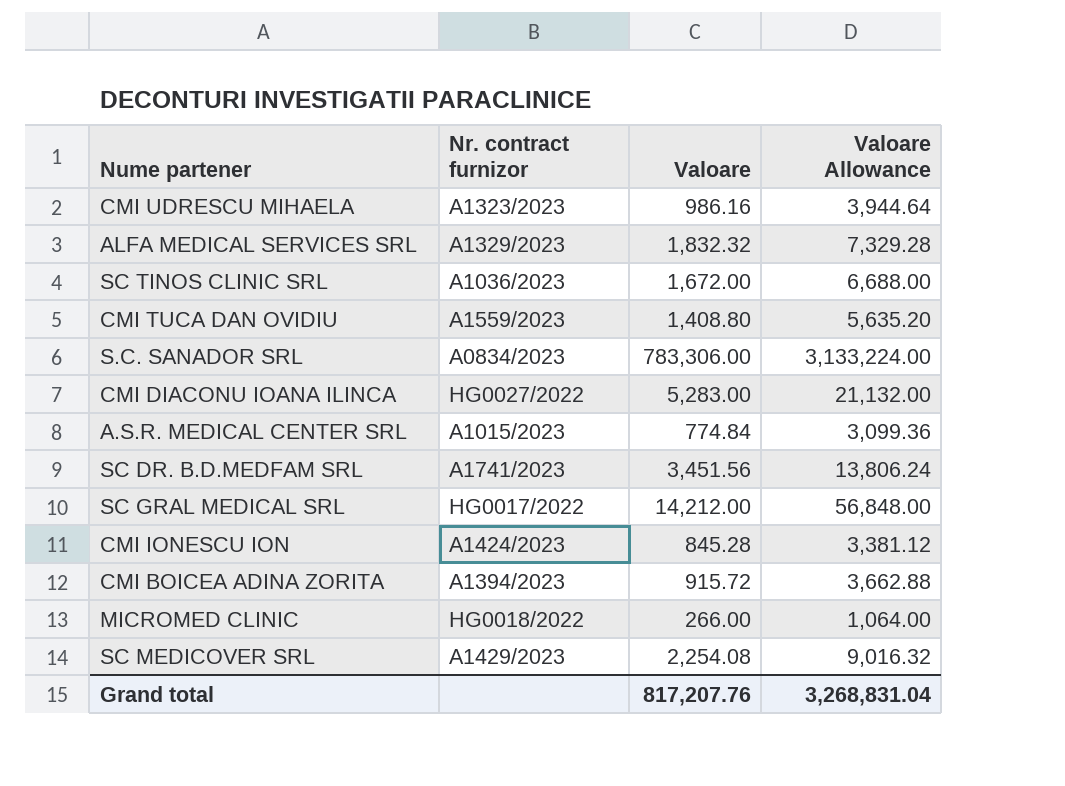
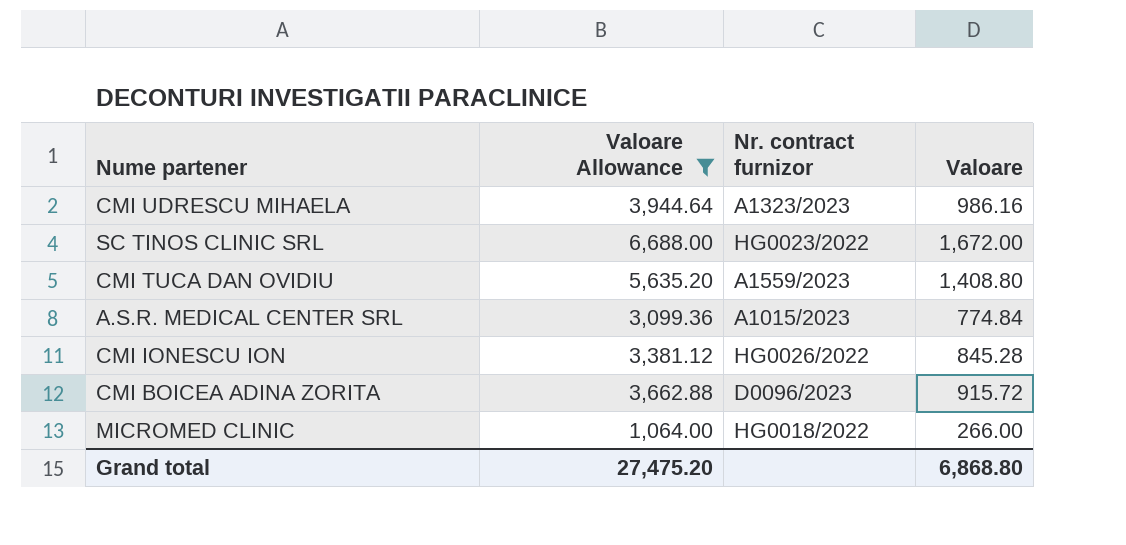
filter: none -> Valoare Allowance <= 6,688.00
column Valoare Allowance | position: 4 -> 2
SC TINOS CLINIC SRL | Nr. contract furnizor: A1036/2023 -> HG0023/2022
CMI IONESCU ION | Nr. contract furnizor: A1424/2023 -> HG0026/2022
CMI BOICEA ADINA ZORITA | Nr. contract furnizor: A1394/2023 -> D0096/2023
Grand total | Valoare Allowance: 3,268,831.04 -> 27,475.20
Grand total | Valoare: 817,207.76 -> 6,868.80

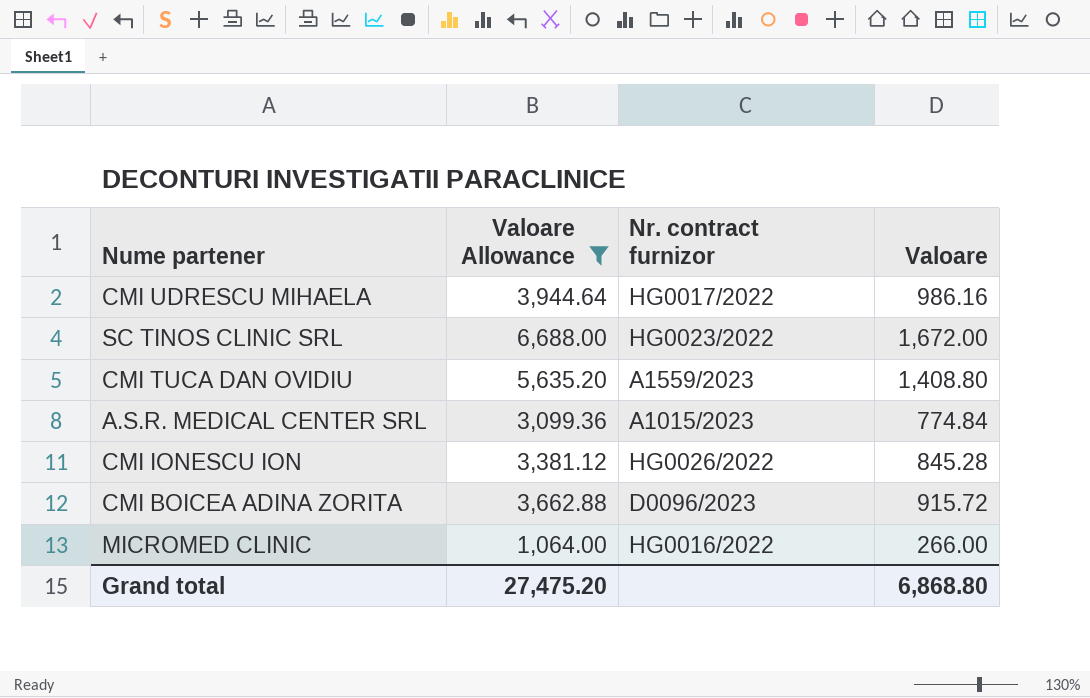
CMI UDRESCU MIHAELA | Nr. contract furnizor: A1323/2023 -> HG0017/2022
MICROMED CLINIC | Nr. contract furnizor: HG0018/2022 -> HG0016/2022

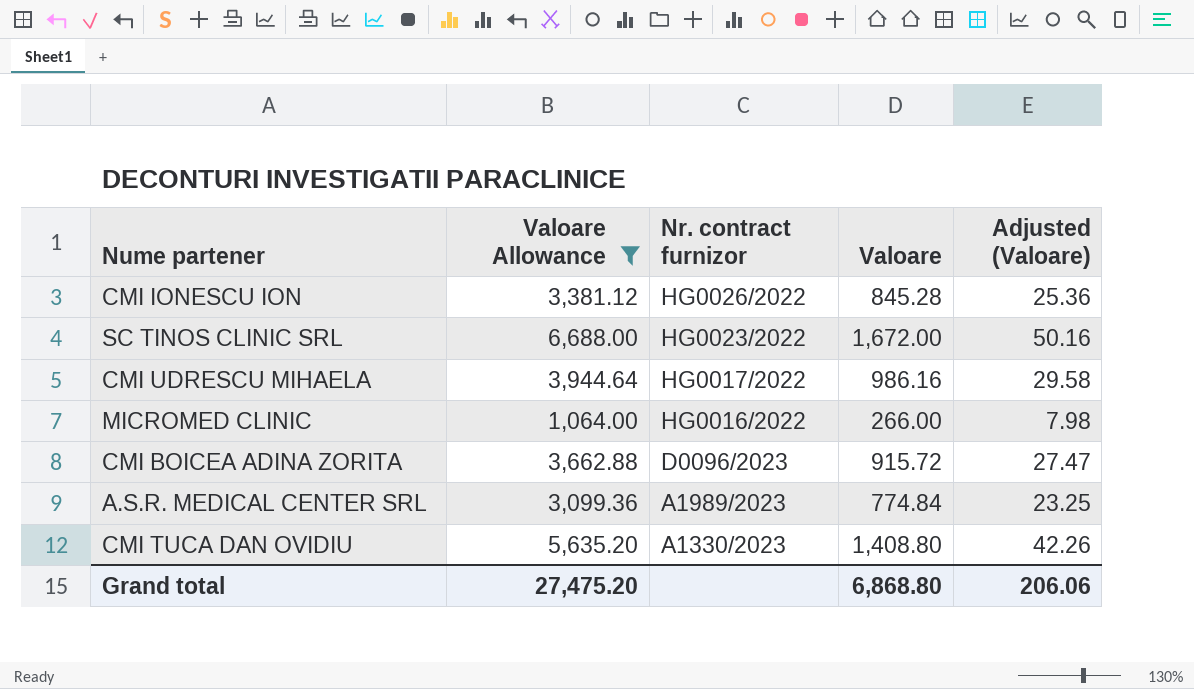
row order: none -> Nr. contract furnizor descending
column Adjusted (Valoare) | formula: none -> [Valoare] * 0.03
A.S.R. MEDICAL CENTER SRL | Nr. contract furnizor: A1015/2023 -> A1989/2023
CMI TUCA DAN OVIDIU | Nr. contract furnizor: A1559/2023 -> A1330/2023

